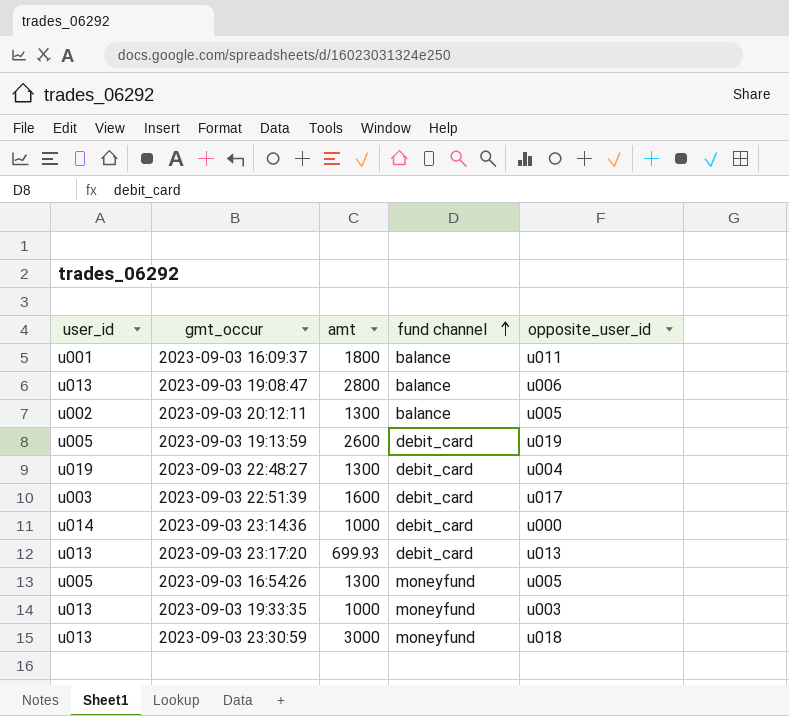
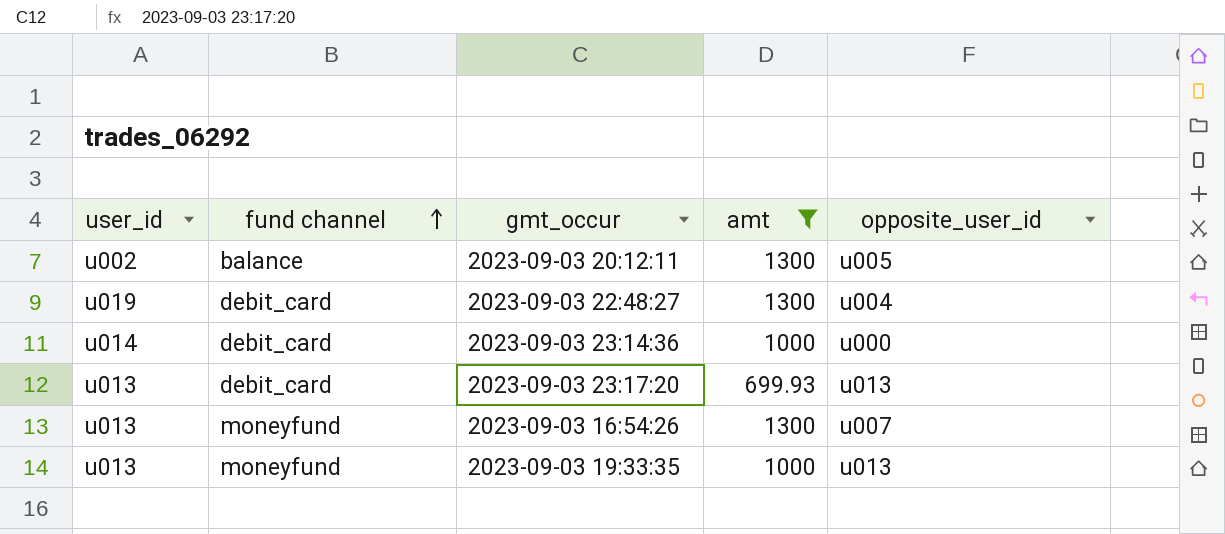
filter: none -> amt <= 1300
column fund channel | position: 4 -> 2
2023-09-03 16:54:26 | user_id: u005 -> u013
2023-09-03 16:54:26 | opposite_user_id: u005 -> u007
2023-09-03 19:33:35 | opposite_user_id: u003 -> u013

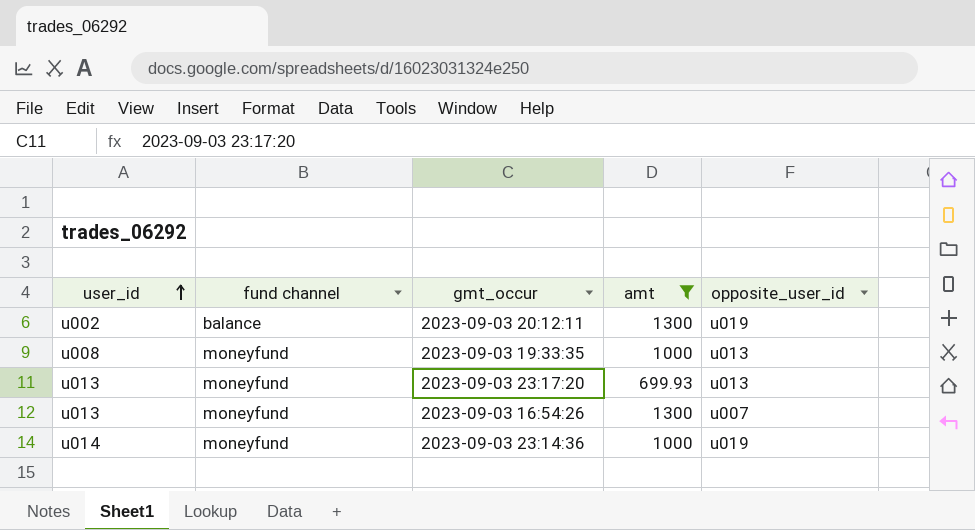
row order: fund channel ascending -> user_id ascending
row 2023-09-03 22:48:27: u019 | debit_card | 1300 | u004 -> none
2023-09-03 20:12:11 | opposite_user_id: u005 -> u019
2023-09-03 19:33:35 | user_id: u013 -> u008
2023-09-03 23:17:20 | fund channel: debit_card -> moneyfund
2023-09-03 23:14:36 | fund channel: debit_card -> moneyfund
2023-09-03 23:14:36 | opposite_user_id: u000 -> u019

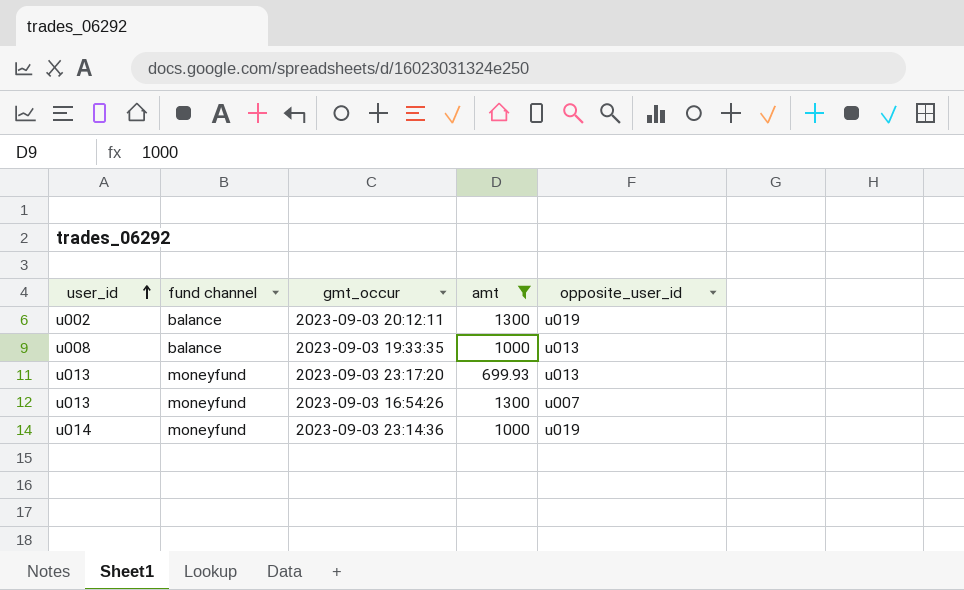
2023-09-03 19:33:35 | fund channel: moneyfund -> balance

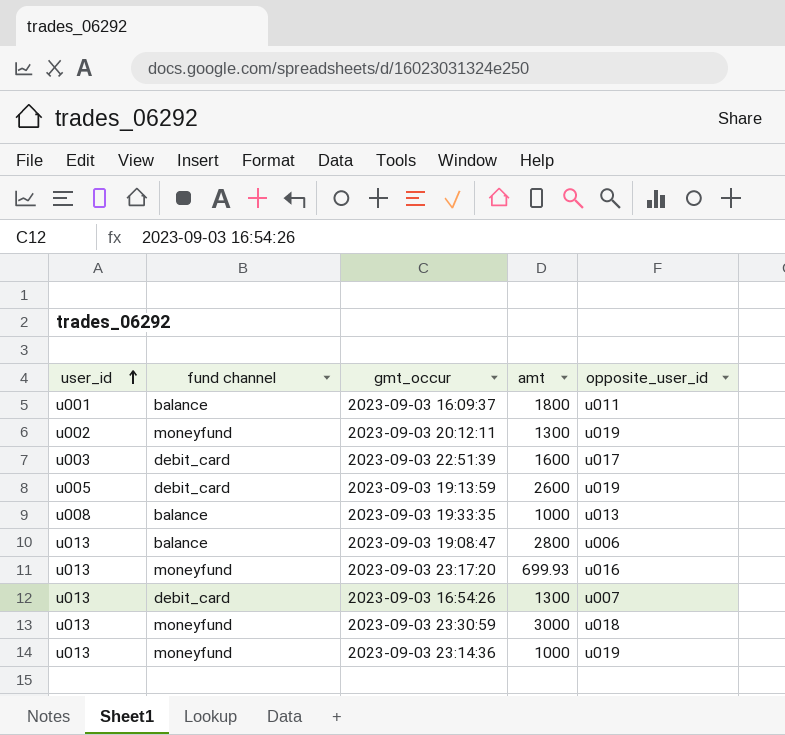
filter: amt <= 1300 -> none
2023-09-03 20:12:11 | fund channel: balance -> moneyfund
2023-09-03 23:17:20 | opposite_user_id: u013 -> u016
2023-09-03 16:54:26 | fund channel: moneyfund -> debit_card
2023-09-03 23:14:36 | user_id: u014 -> u013

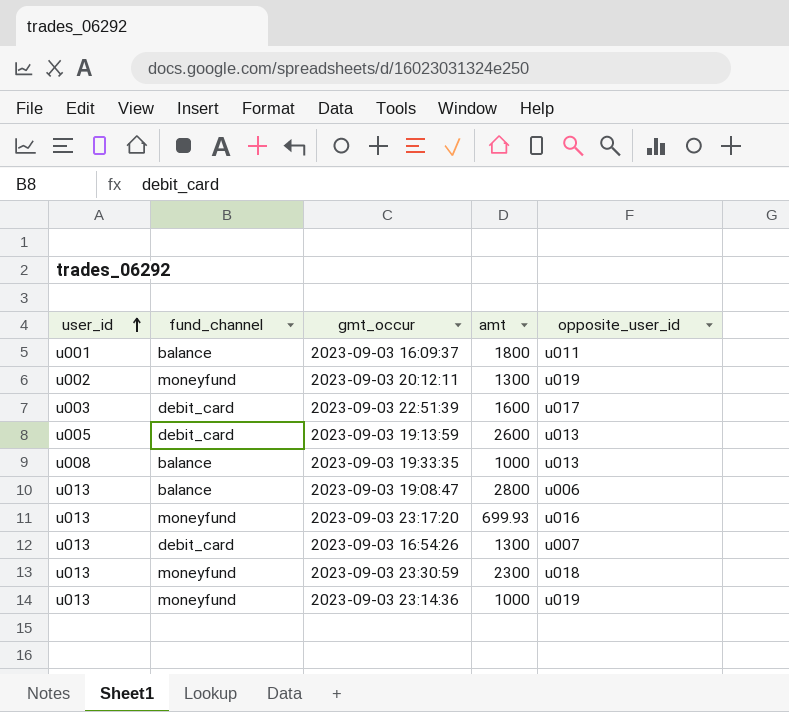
column name: fund channel -> fund_channel
2023-09-03 19:13:59 | opposite_user_id: u019 -> u013
2023-09-03 23:30:59 | amt: 3000 -> 2300

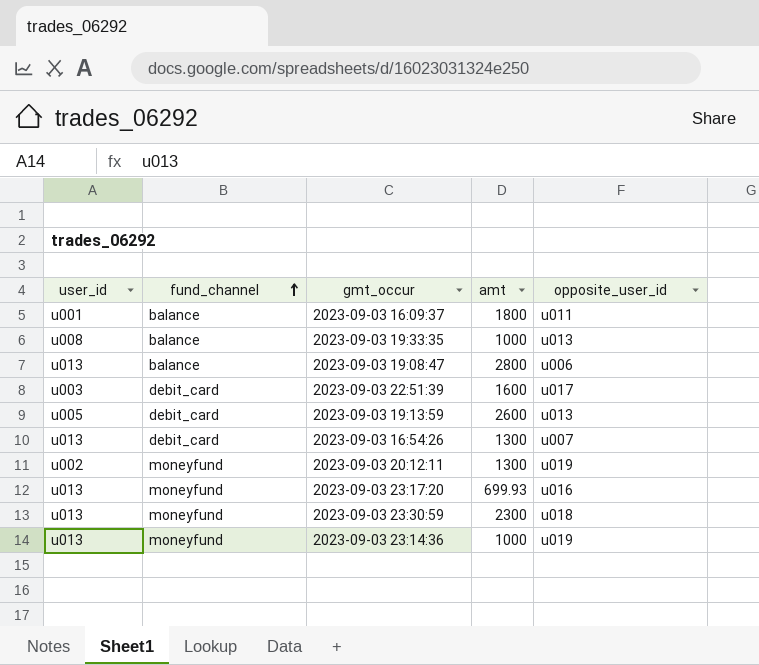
row order: user_id ascending -> fund_channel ascending

